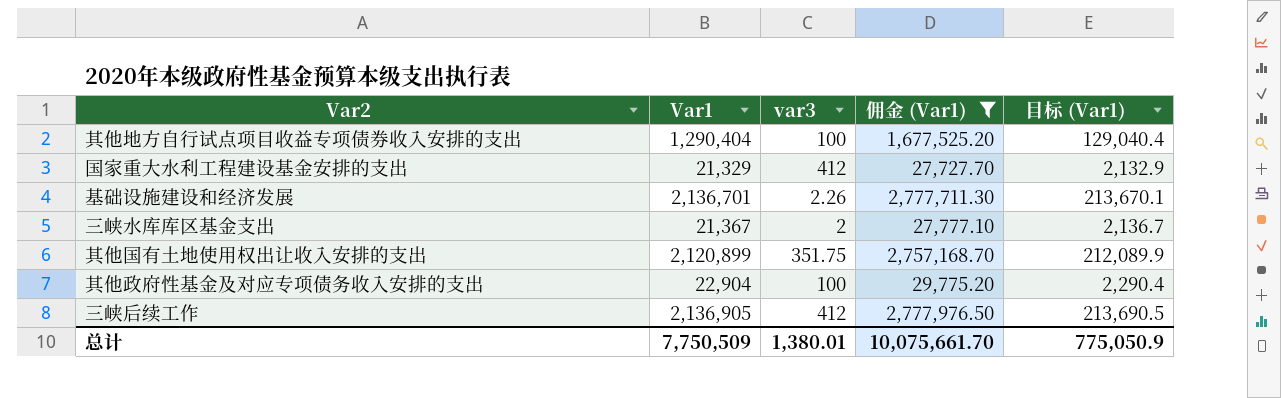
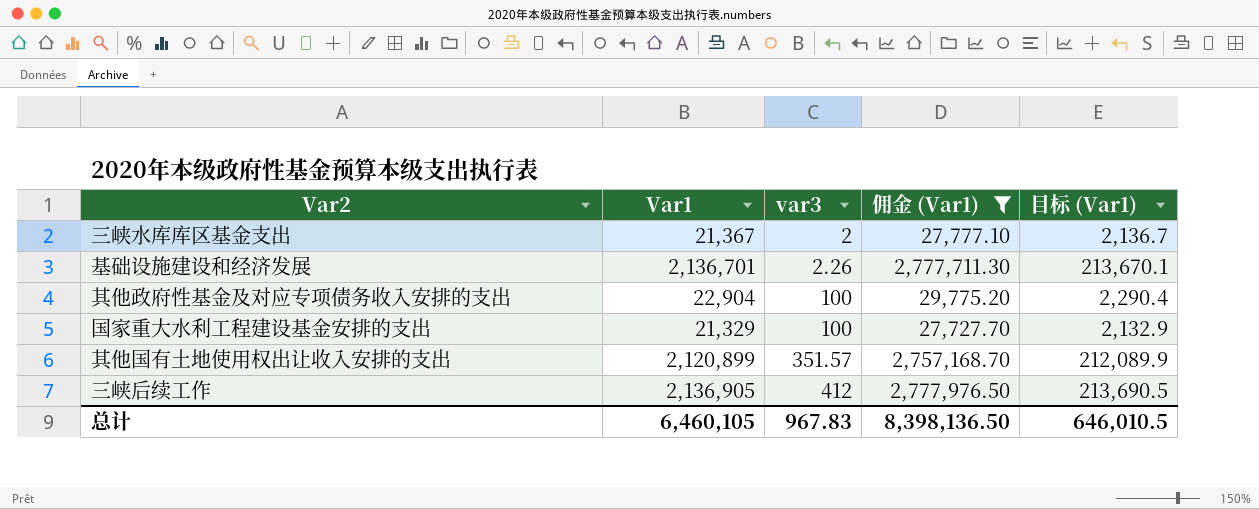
row order: none -> var3 ascending
row 其他地方自行试点项目收益专项债券收入安排的支出: 1,290,404 | 100 | 1,677,525.20 | 129,040.4 -> none
国家重大水利工程建设基金安排的支出 | var3: 412 -> 100
其他国有土地使用权出让收入安排的支出 | var3: 351.75 -> 351.57
总计 | Var1: 7,750,509 -> 6,460,105
总计 | var3: 1,380.01 -> 967.83
总计 | 佣金 (Var1): 10,075,661.70 -> 8,398,136.50
总计 | 目标 (Var1): 775,050.9 -> 646,010.5

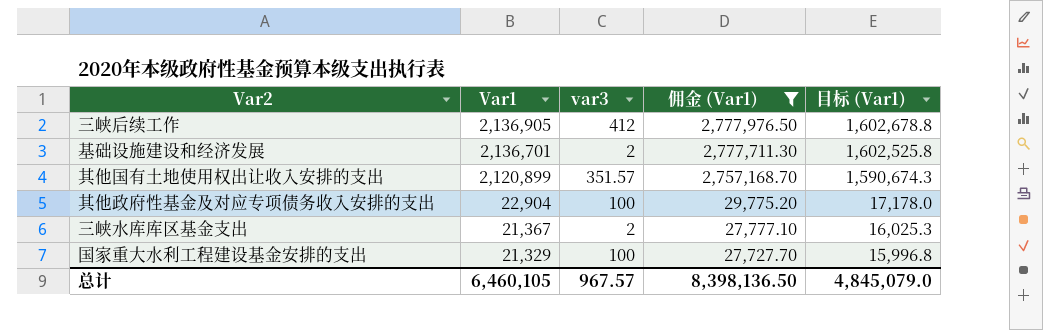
row order: var3 ascending -> Var1 descending
column 目标 (Var1) | formula: [Var1] * 0.1 -> [Var1] * 0.75
基础设施建设和经济发展 | var3: 2.26 -> 2
总计 | var3: 967.83 -> 967.57
总计 | 目标 (Var1): 646,010.5 -> 4,845,079.0

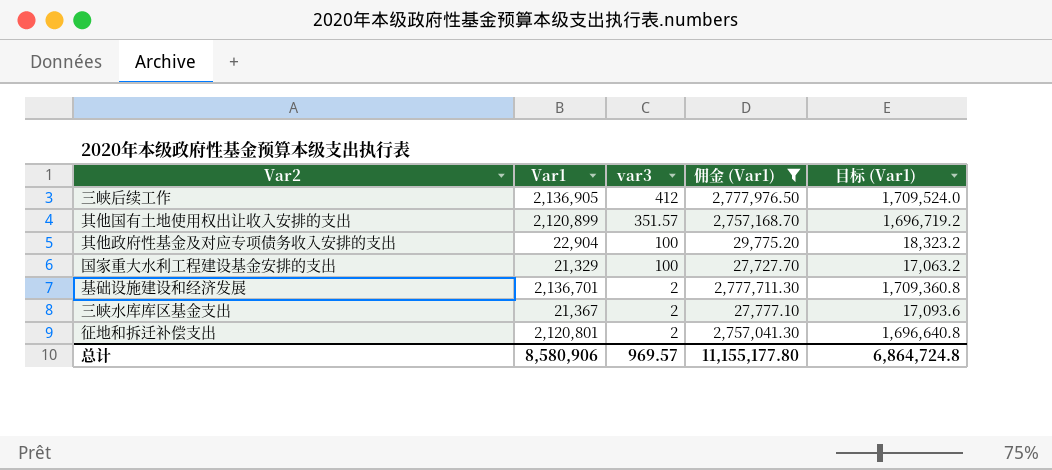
row order: Var1 descending -> var3 descending
column 目标 (Var1) | formula: [Var1] * 0.75 -> [Var1] * 0.8
row 征地和拆迁补偿支出: none -> 2,120,801 | 2 | 2,757,041.30 | 1,696,640.8
总计 | Var1: 6,460,105 -> 8,580,906
总计 | var3: 967.57 -> 969.57
总计 | 佣金 (Var1): 8,398,136.50 -> 11,155,177.80
总计 | 目标 (Var1): 4,845,079.0 -> 6,864,724.8

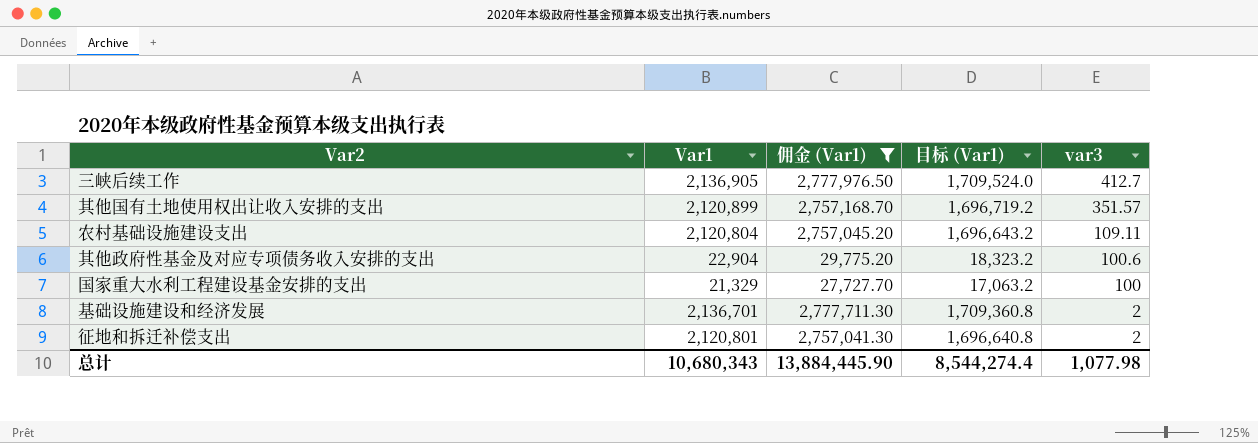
column var3 | position: 3 -> 5
row 三峡水库库区基金支出: 21,367 | 2 | 27,777.10 | 17,093.6 -> none
三峡后续工作 | var3: 412 -> 412.7
row 农村基础设施建设支出: none -> 2,120,804 | 2,757,045.20 | 1,696,643.2 | 109.11
其他政府性基金及对应专项债务收入安排的支出 | var3: 100 -> 100.6
总计 | Var1: 8,580,906 -> 10,680,343
总计 | 佣金 (Var1): 11,155,177.80 -> 13,884,445.90
总计 | 目标 (Var1): 6,864,724.8 -> 8,544,274.4
总计 | var3: 969.57 -> 1,077.98

